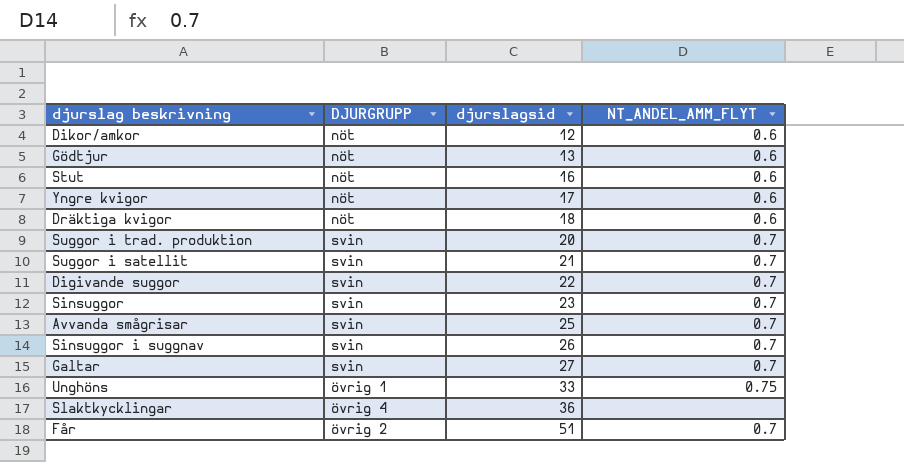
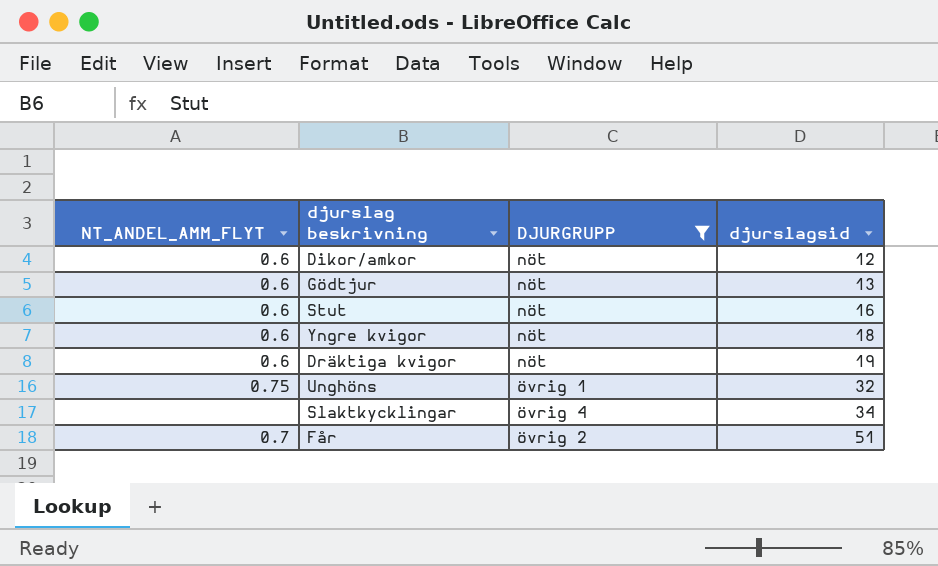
filter: none -> DJURGRUPP != svin
column NT_ANDEL_AMM_FLYT | position: 4 -> 1
Yngre kvigor | djurslagsid: 17 -> 18
Dräktiga kvigor | djurslagsid: 18 -> 19
Unghöns | djurslagsid: 33 -> 32
Slaktkycklingar | djurslagsid: 36 -> 34

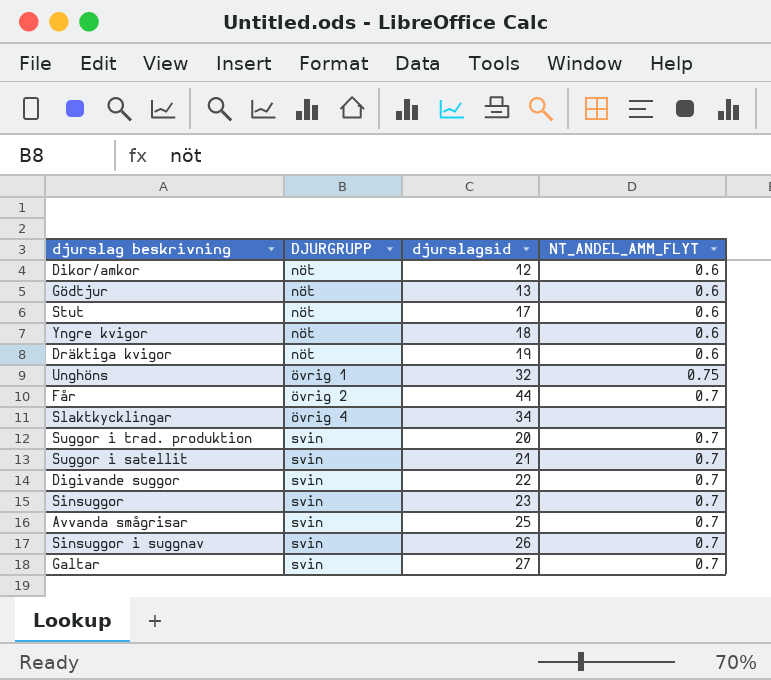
filter: DJURGRUPP != svin -> none
row order: djurslagsid ascending -> DJURGRUPP ascending
column NT_ANDEL_AMM_FLYT | position: 1 -> 4
Stut | djurslagsid: 16 -> 17
Får | djurslagsid: 51 -> 44

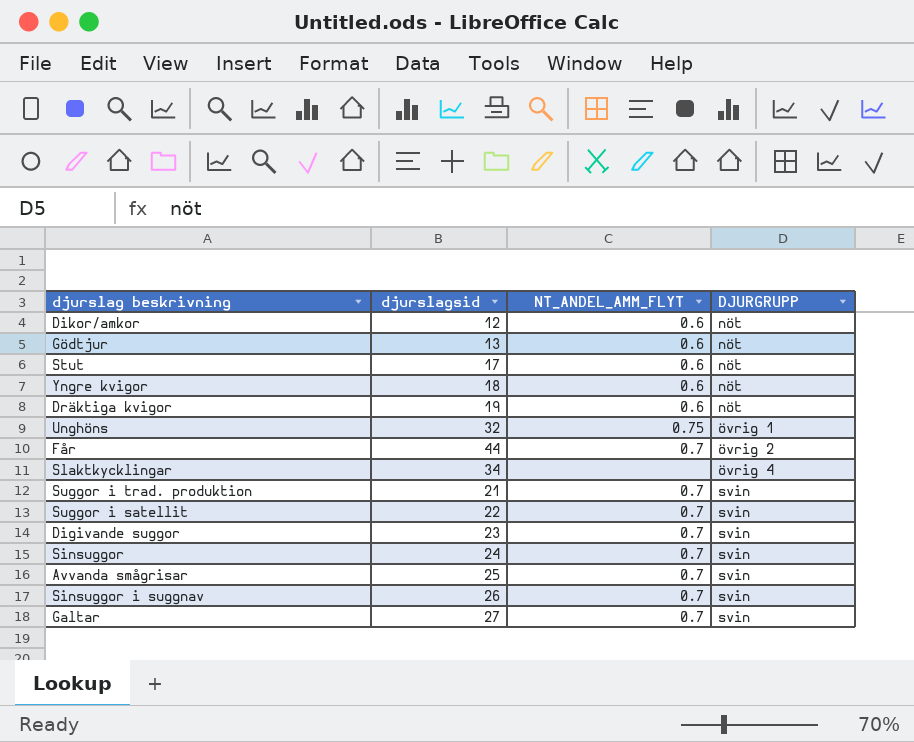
column DJURGRUPP | position: 2 -> 4
Suggor i trad. produktion | djurslagsid: 20 -> 21
Suggor i satellit | djurslagsid: 21 -> 22
Digivande suggor | djurslagsid: 22 -> 23
Sinsuggor | djurslagsid: 23 -> 24

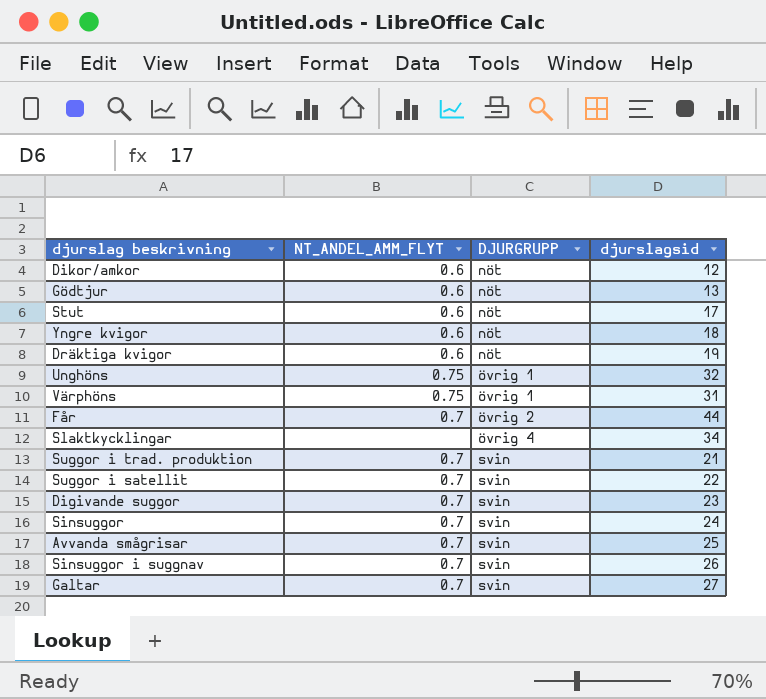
column djurslagsid | position: 2 -> 4
row Värphöns: none -> 0.75 | övrig 1 | 31

